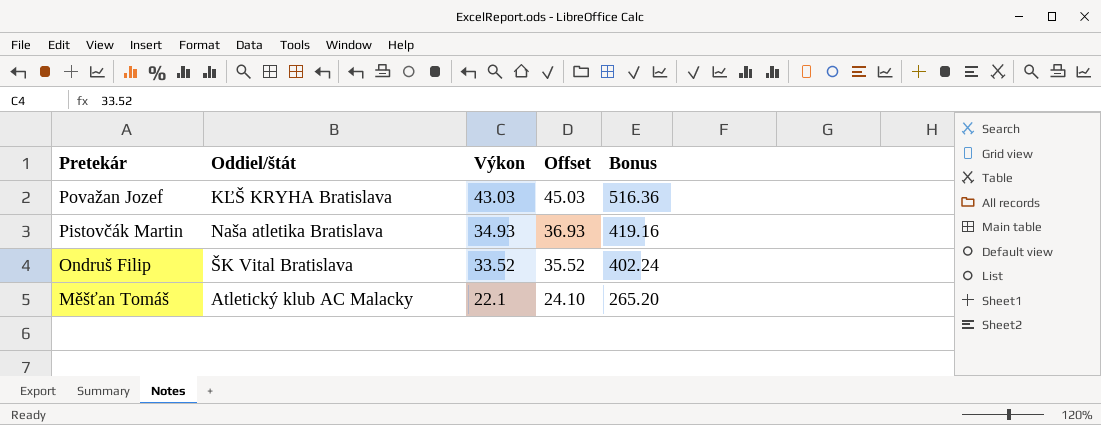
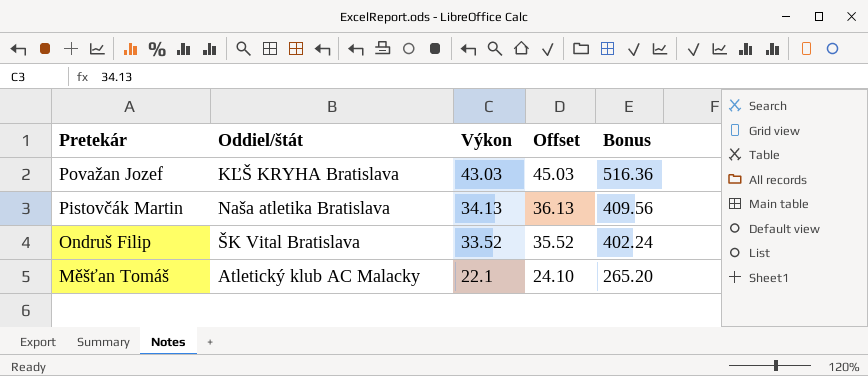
Pistovčák Martin | Výkon: 34.93 -> 34.13
Pistovčák Martin | Offset: 36.93 -> 36.13
Pistovčák Martin | Bonus: 419.16 -> 409.56

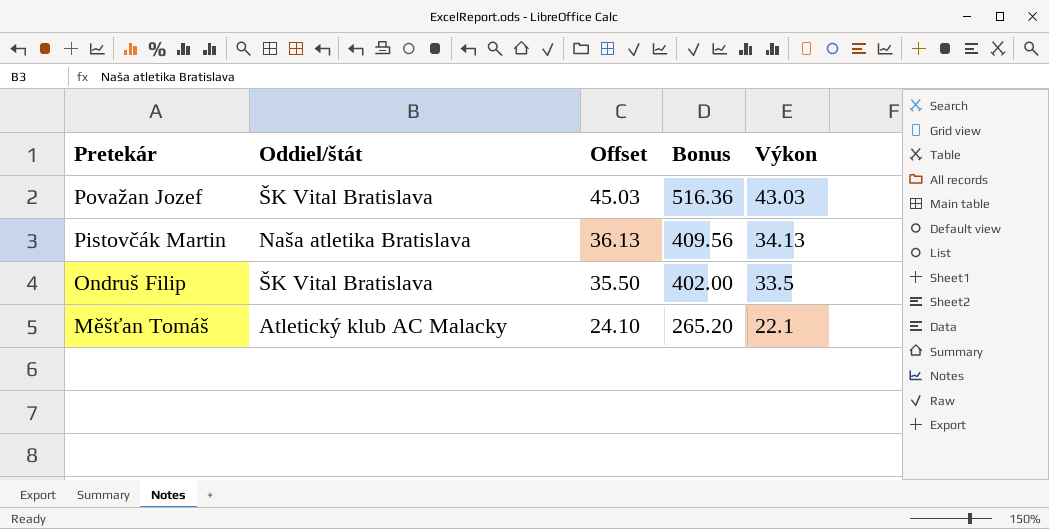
column Výkon | position: 3 -> 5
Považan Jozef | Oddiel/štát: KĽŠ KRYHA Bratislava -> ŠK Vital Bratislava
Ondruš Filip | Offset: 35.52 -> 35.50
Ondruš Filip | Bonus: 402.24 -> 402.00
Ondruš Filip | Výkon: 33.52 -> 33.5

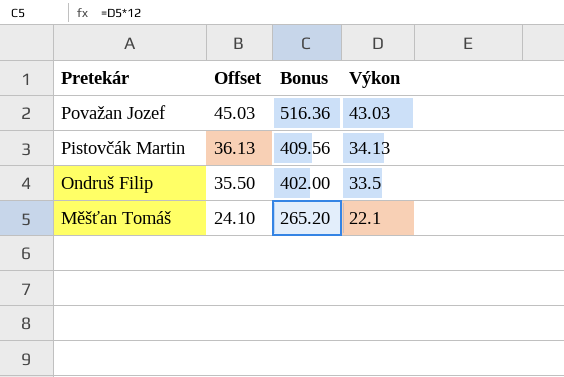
column Oddiel/štát | position: 2 -> none

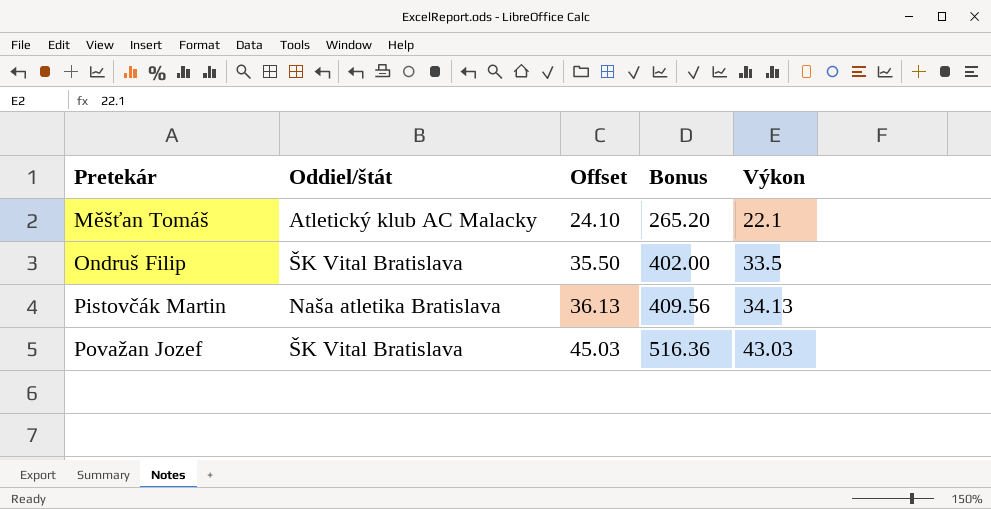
row order: Pretekár descending -> Pretekár ascending
column Oddiel/štát | position: none -> 2

